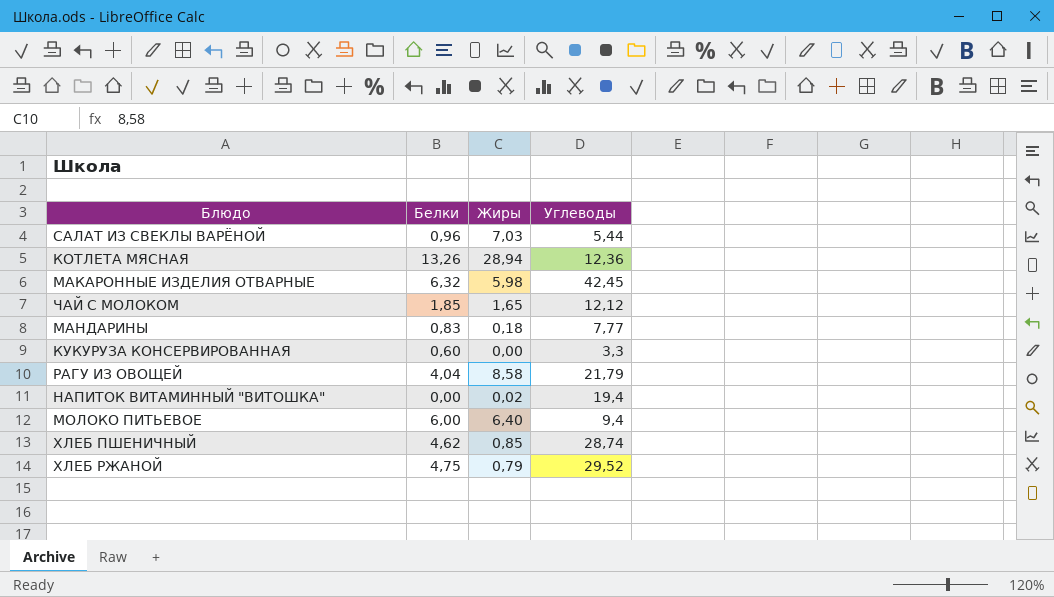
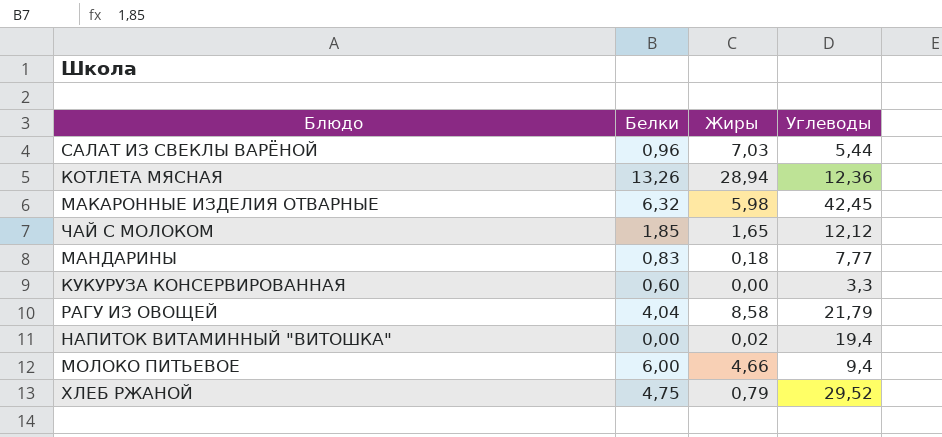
row ХЛЕБ ПШЕНИЧНЫЙ: 4,62 | 0,85 | 28,74 -> none
МОЛОКО ПИТЬЕВОЕ | Жиры: 6,40 -> 4,66

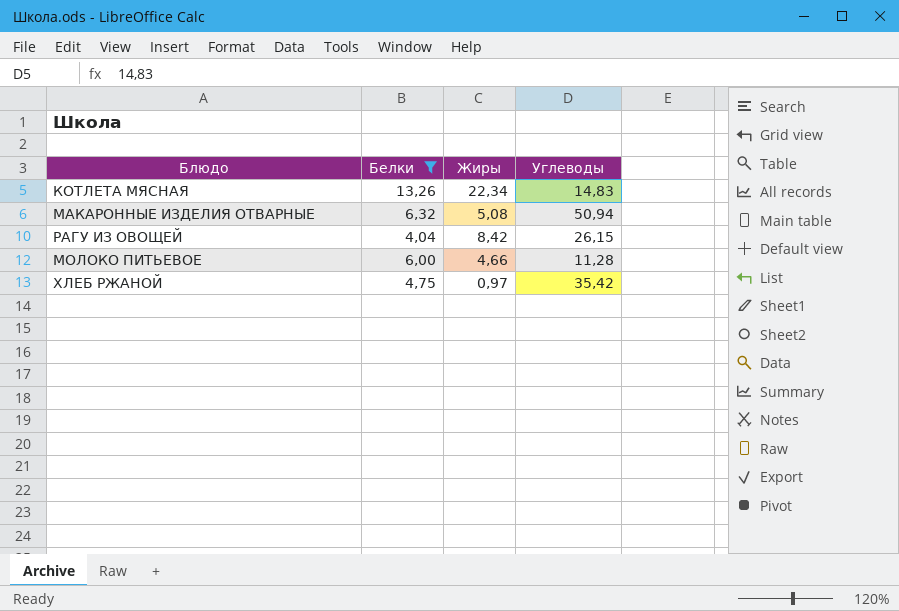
filter: none -> Белки >= 4,04
КОТЛЕТА МЯСНАЯ | Жиры: 28,94 -> 22,34
КОТЛЕТА МЯСНАЯ | Углеводы: 12,36 -> 14,83
МАКАРОННЫЕ ИЗДЕЛИЯ ОТВАРНЫЕ | Жиры: 5,98 -> 5,08
МАКАРОННЫЕ ИЗДЕЛИЯ ОТВАРНЫЕ | Углеводы: 42,45 -> 50,94
РАГУ ИЗ ОВОЩЕЙ | Жиры: 8,58 -> 8,42
РАГУ ИЗ ОВОЩЕЙ | Углеводы: 21,79 -> 26,15
МОЛОКО ПИТЬЕВОЕ | Углеводы: 9,4 -> 11,28
ХЛЕБ РЖАНОЙ | Жиры: 0,79 -> 0,97
ХЛЕБ РЖАНОЙ | Углеводы: 29,52 -> 35,42

